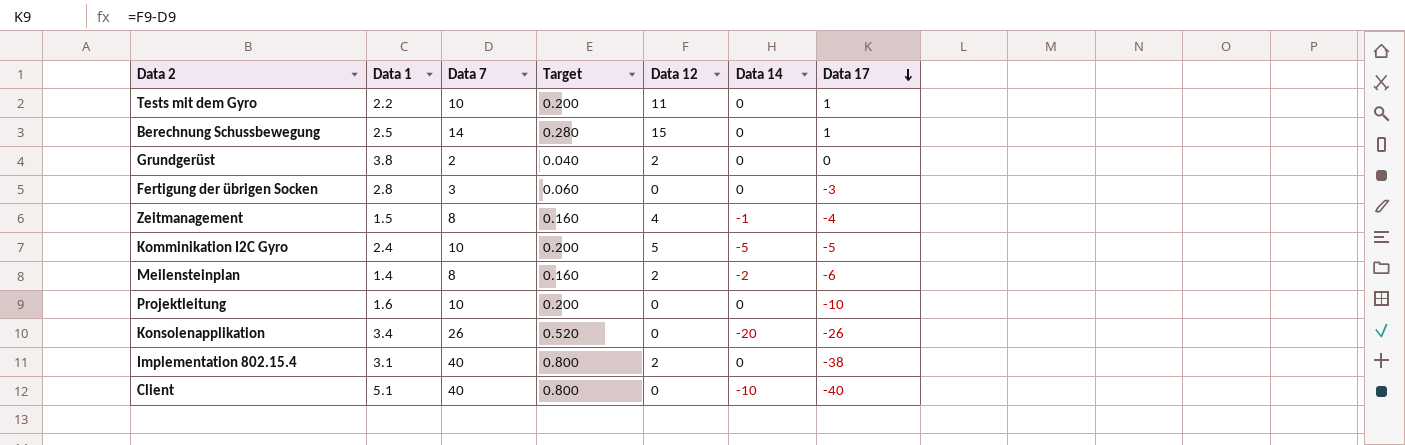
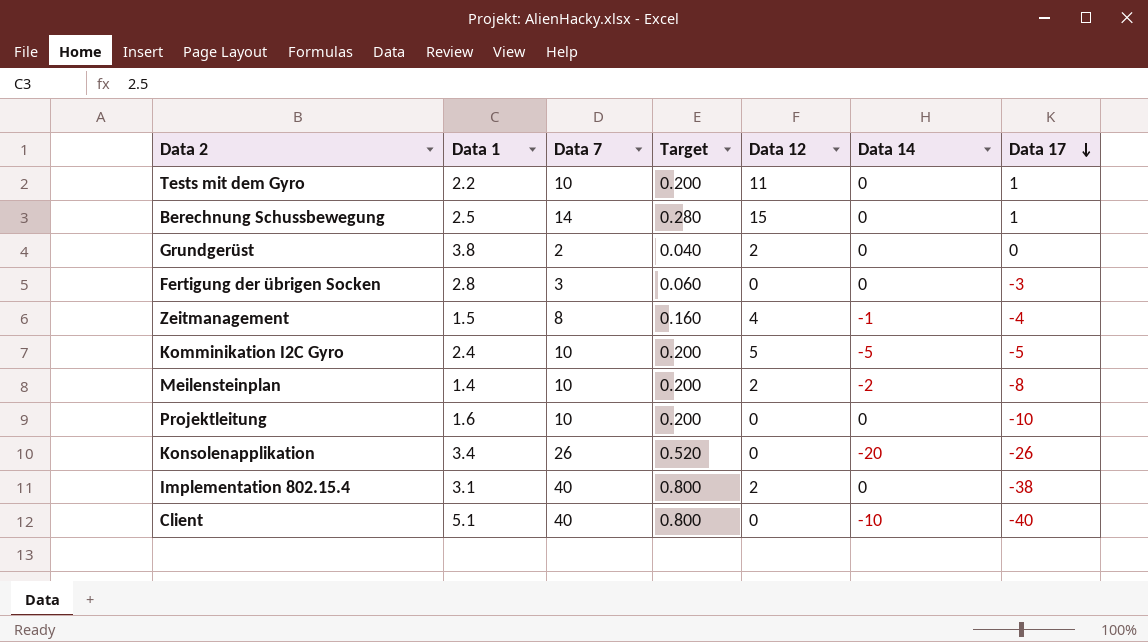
Meilensteinplan | Data 7: 8 -> 10
Meilensteinplan | Target: 0.160 -> 0.200
Meilensteinplan | Data 17: -6 -> -8

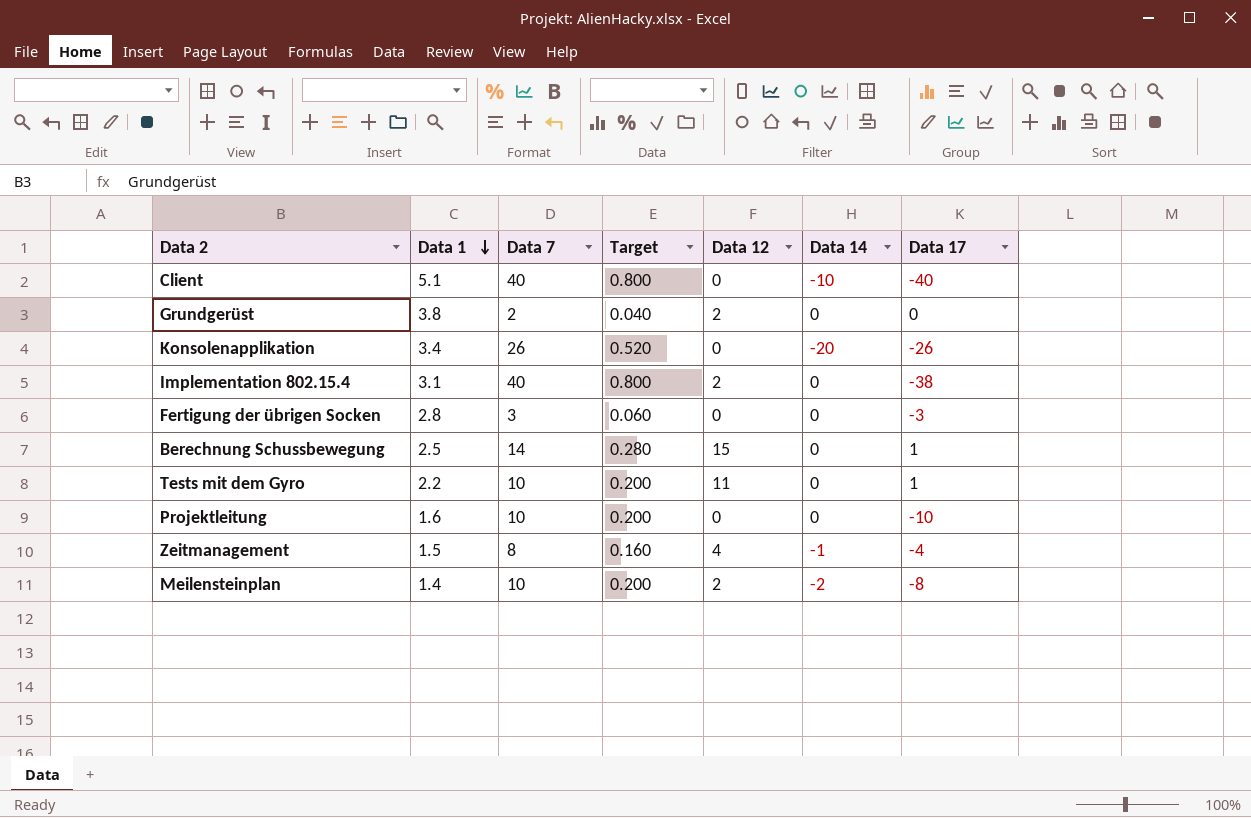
row order: Data 17 descending -> Data 1 descending
row Komminikation I2C Gyro: 2.4 | 10 | 0.200 | 5 | -5 | -5 -> none

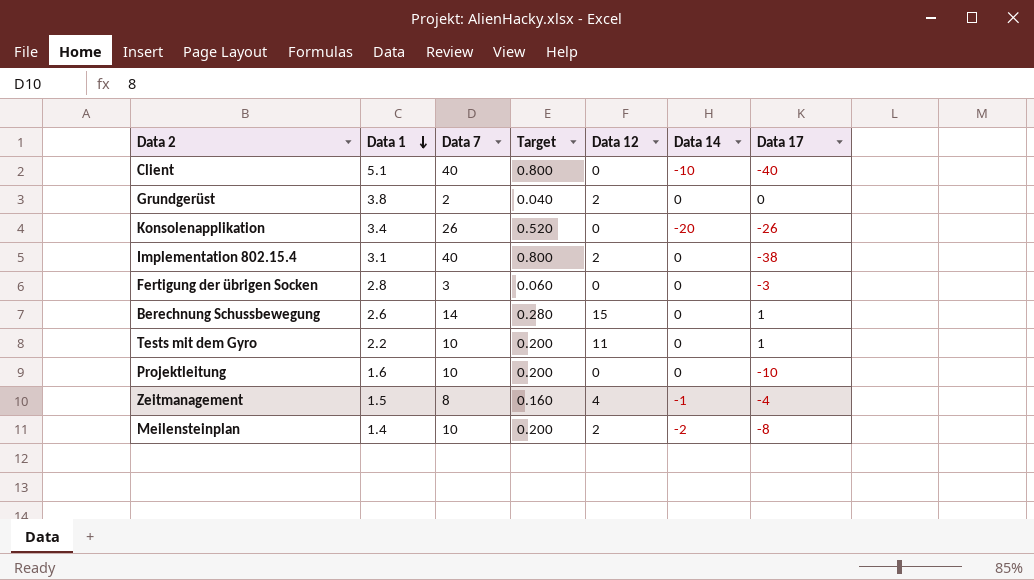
Berechnung Schussbewegung | Data 1: 2.5 -> 2.6

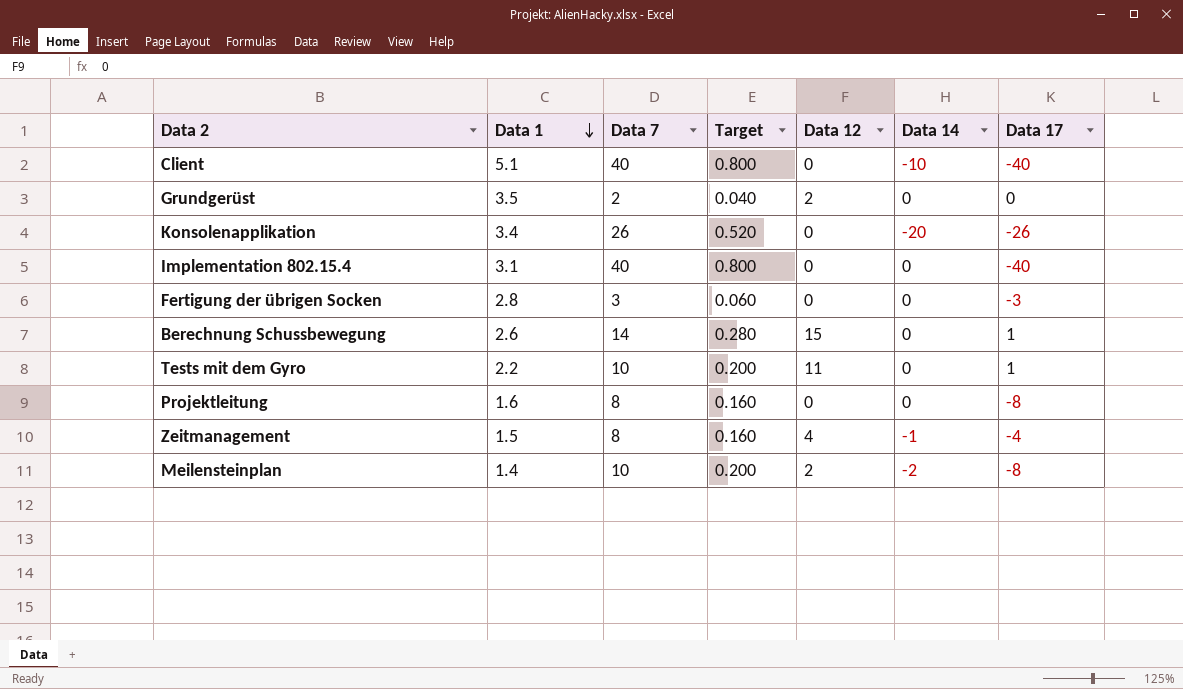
Grundgerüst | Data 1: 3.8 -> 3.5
Implementation 802.15.4 | Data 12: 2 -> 0
Implementation 802.15.4 | Data 17: -38 -> -40
Projektleitung | Data 7: 10 -> 8
Projektleitung | Target: 0.200 -> 0.160
Projektleitung | Data 17: -10 -> -8

